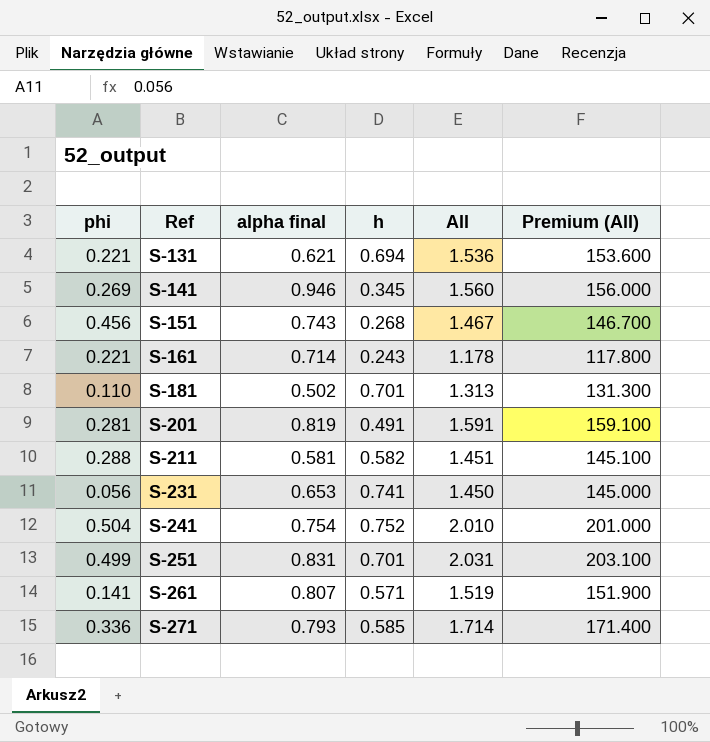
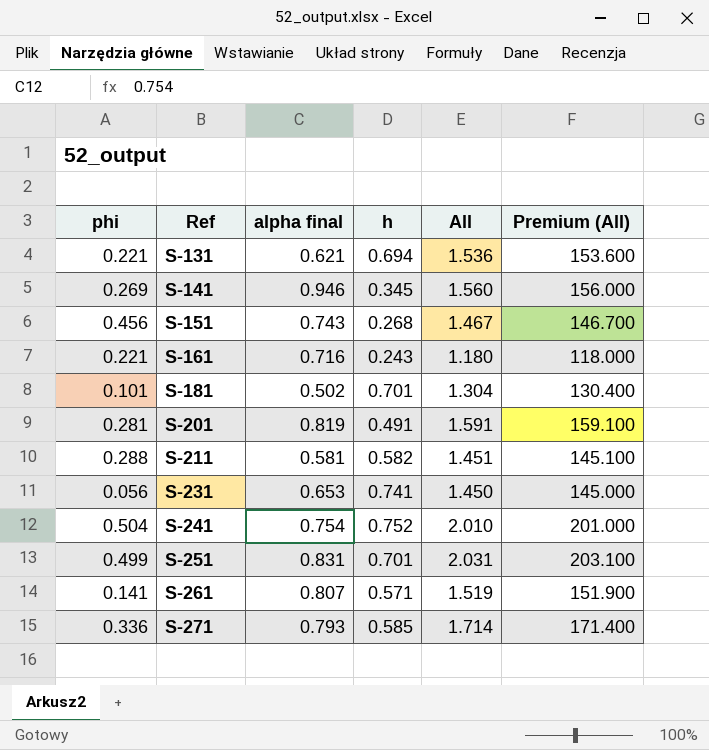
S-161 | alpha final: 0.714 -> 0.716
S-161 | All: 1.178 -> 1.180
S-161 | Premium (All): 117.800 -> 118.000
S-181 | phi: 0.110 -> 0.101
S-181 | All: 1.313 -> 1.304
S-181 | Premium (All): 131.300 -> 130.400

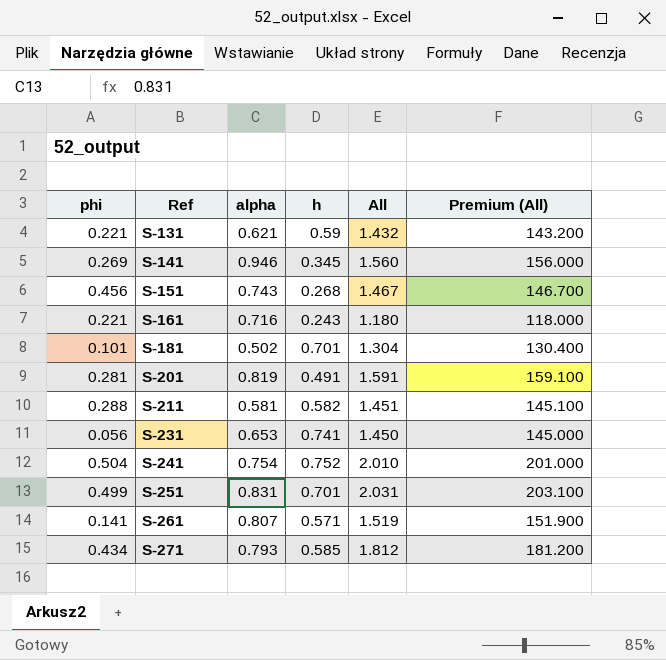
column name: alpha final -> alpha
S-131 | h: 0.694 -> 0.59
S-131 | All: 1.536 -> 1.432
S-131 | Premium (All): 153.600 -> 143.200
S-271 | phi: 0.336 -> 0.434
S-271 | All: 1.714 -> 1.812
S-271 | Premium (All): 171.400 -> 181.200

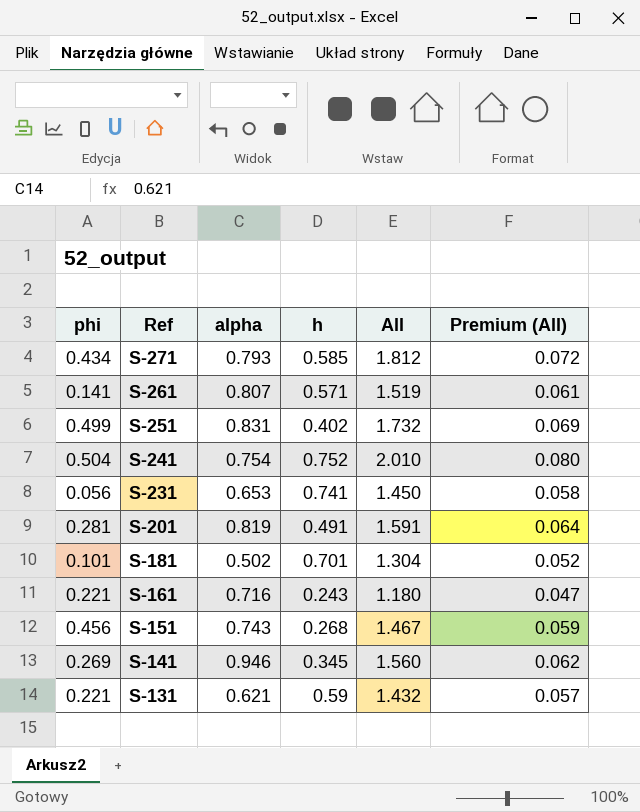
row order: Ref ascending -> Ref descending
column Premium (All) | formula: [All] * 100 -> [All] * 0.04
row S-211: 0.288 | 0.581 | 0.582 | 1.451 | 145.100 -> none
S-251 | h: 0.701 -> 0.402
S-251 | All: 2.031 -> 1.732

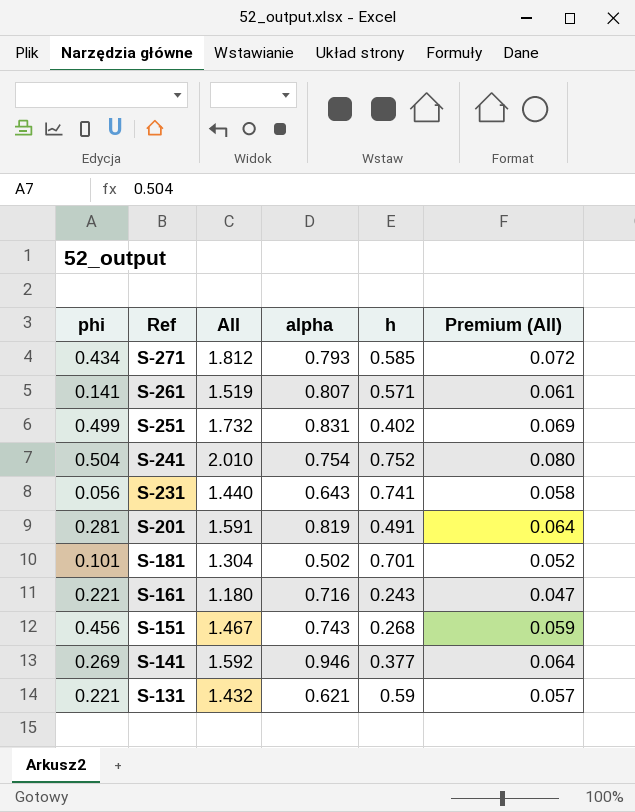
column All | position: 5 -> 3
S-231 | All: 1.450 -> 1.440
S-231 | alpha: 0.653 -> 0.643
S-141 | All: 1.560 -> 1.592
S-141 | h: 0.345 -> 0.377
S-141 | Premium (All): 0.062 -> 0.064

